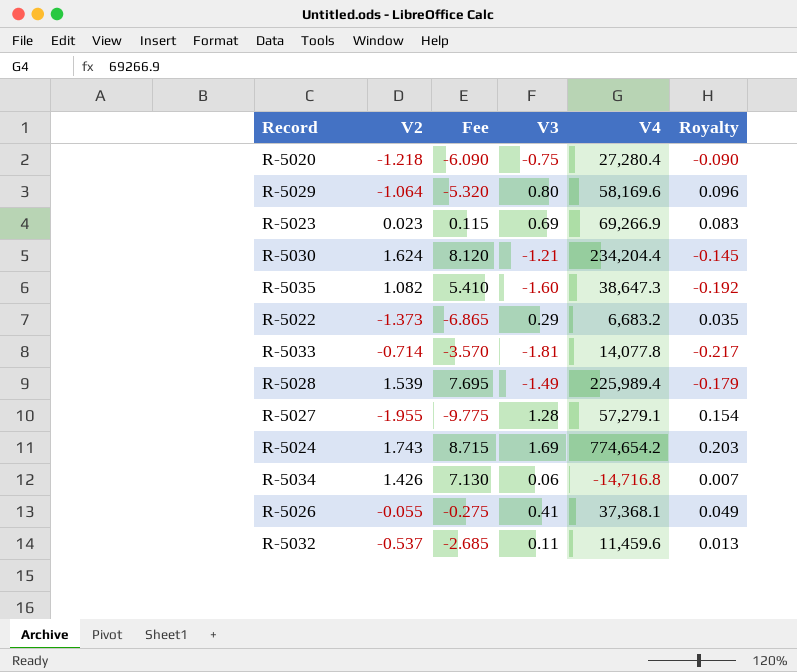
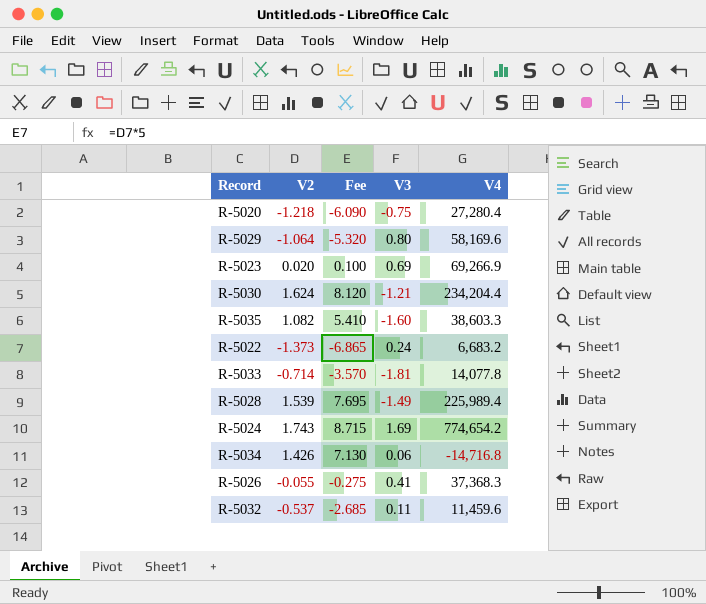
column Royalty | formula: [V3] * 0.12 -> none
row R-5027: -1.955 | -9.775 | 1.28 | 57,279.1 | 0.154 -> none
R-5023 | V2: 0.023 -> 0.020
R-5023 | Fee: 0.115 -> 0.100
R-5035 | V4: 38,647.3 -> 38,603.3
R-5022 | V3: 0.29 -> 0.24
R-5026 | V4: 37,368.1 -> 37,368.3

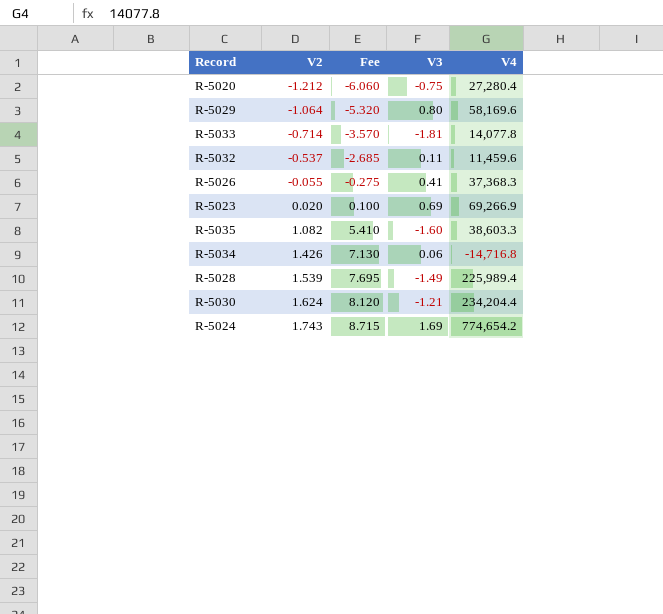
row order: none -> V2 ascending
row R-5022: -1.373 | -6.865 | 0.24 | 6,683.2 -> none
R-5020 | V2: -1.218 -> -1.212
R-5020 | Fee: -6.090 -> -6.060

